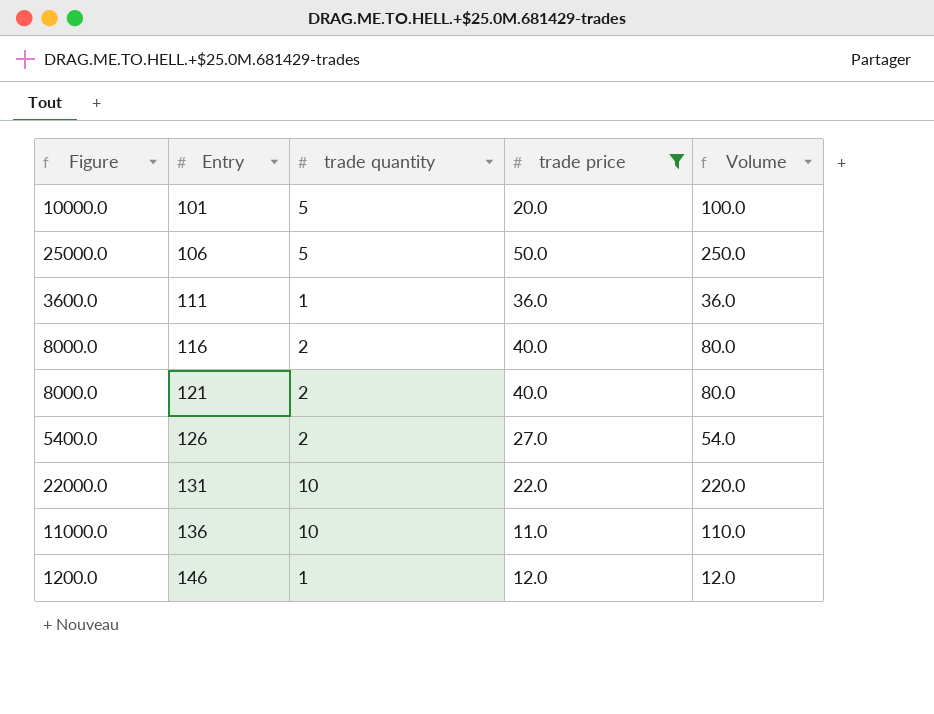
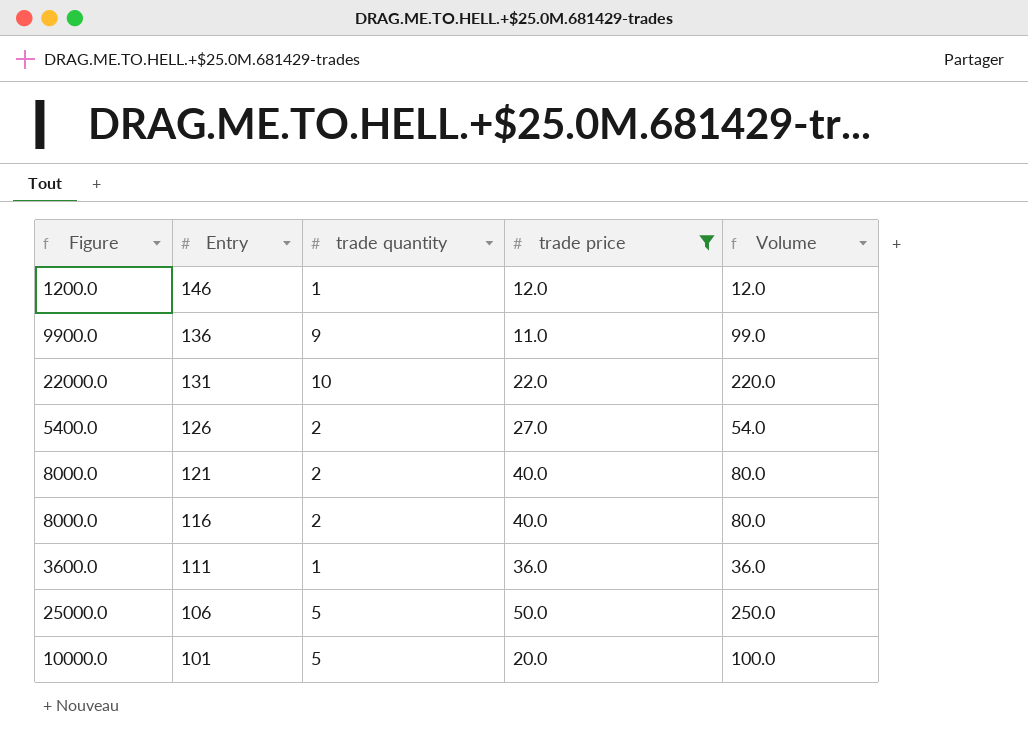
row order: Entry ascending -> Entry descending
136 | Figure: 11000.0 -> 9900.0
136 | trade quantity: 10 -> 9
136 | Volume: 110.0 -> 99.0

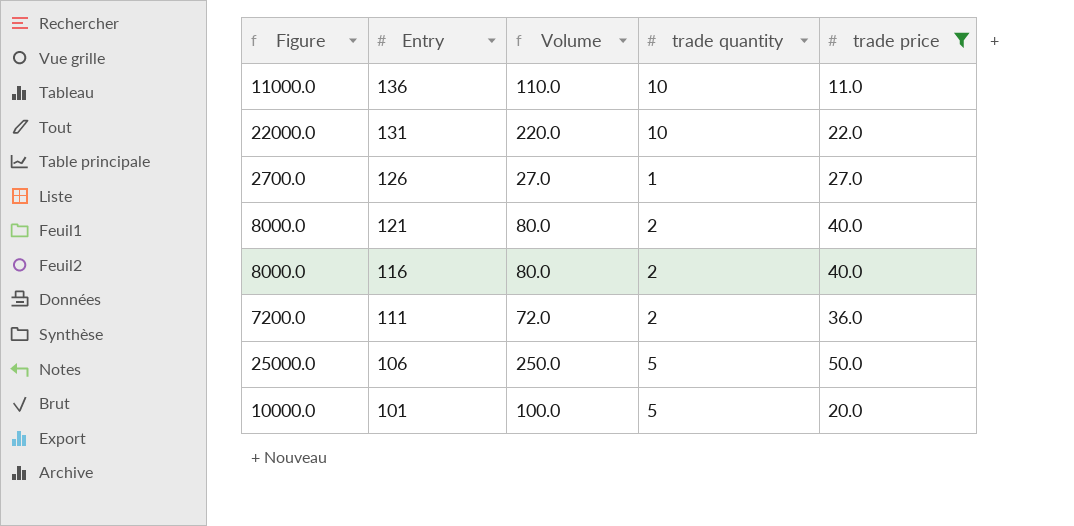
column Volume | position: 5 -> 3
row 146: 1200.0 | 1 | 12.0 | 12.0 -> none
136 | Figure: 9900.0 -> 11000.0
136 | Volume: 99.0 -> 110.0
136 | trade quantity: 9 -> 10
126 | Figure: 5400.0 -> 2700.0
126 | Volume: 54.0 -> 27.0
126 | trade quantity: 2 -> 1
111 | Figure: 3600.0 -> 7200.0
111 | Volume: 36.0 -> 72.0
111 | trade quantity: 1 -> 2

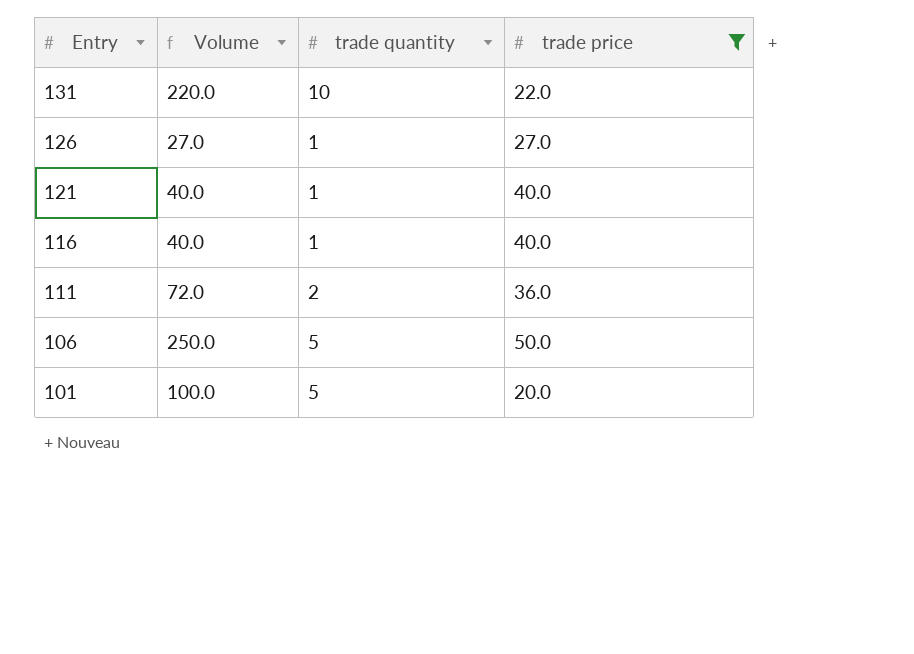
column Figure | formula: [Volume] * 100 -> none
row 136: 11000.0 | 110.0 | 10 | 11.0 -> none
121 | Volume: 80.0 -> 40.0
121 | trade quantity: 2 -> 1
116 | Volume: 80.0 -> 40.0
116 | trade quantity: 2 -> 1

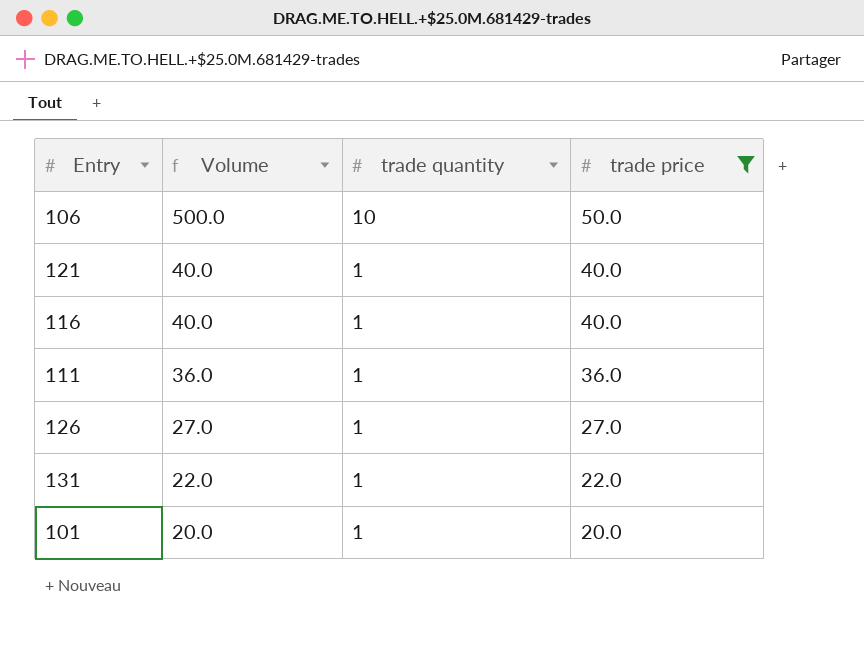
row order: Entry descending -> Volume descending
106 | Volume: 250.0 -> 500.0
106 | trade quantity: 5 -> 10
111 | Volume: 72.0 -> 36.0
111 | trade quantity: 2 -> 1
131 | Volume: 220.0 -> 22.0
131 | trade quantity: 10 -> 1
101 | Volume: 100.0 -> 20.0
101 | trade quantity: 5 -> 1

